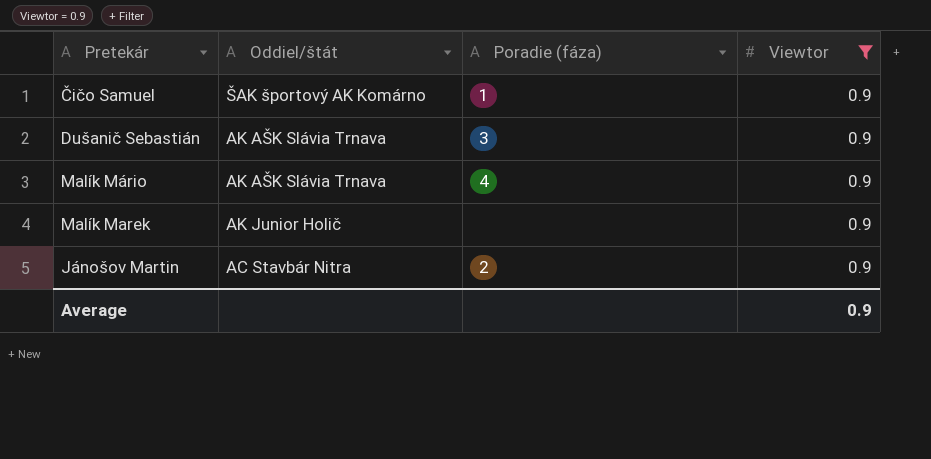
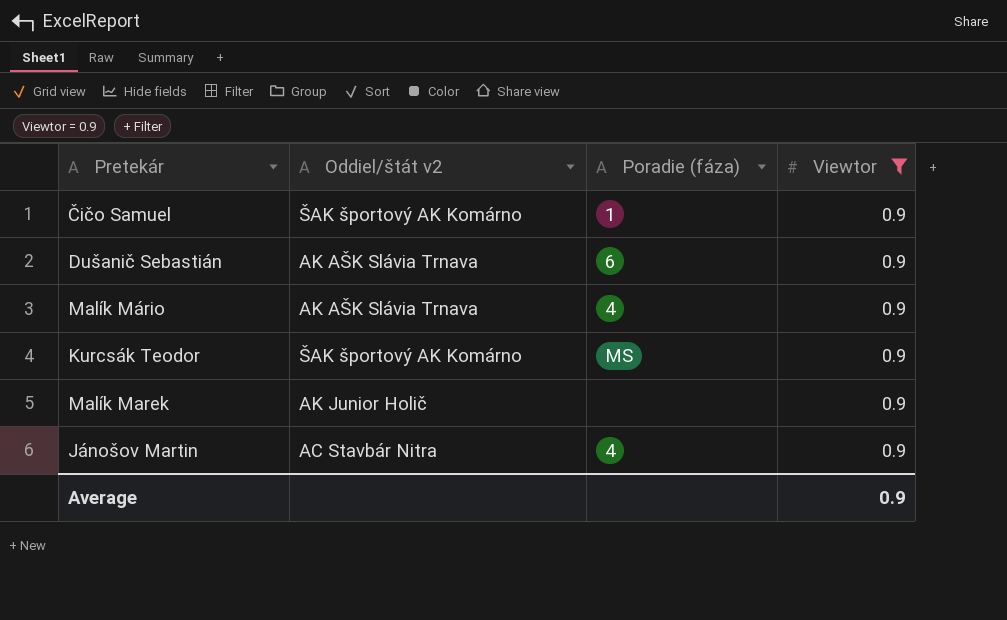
column name: Oddiel/štát -> Oddiel/štát v2
Dušanič Sebastián | Poradie (fáza): 3 -> 6
row Kurcsák Teodor: none -> ŠAK športový AK Komárno | MS | 0.9
Jánošov Martin | Poradie (fáza): 2 -> 4

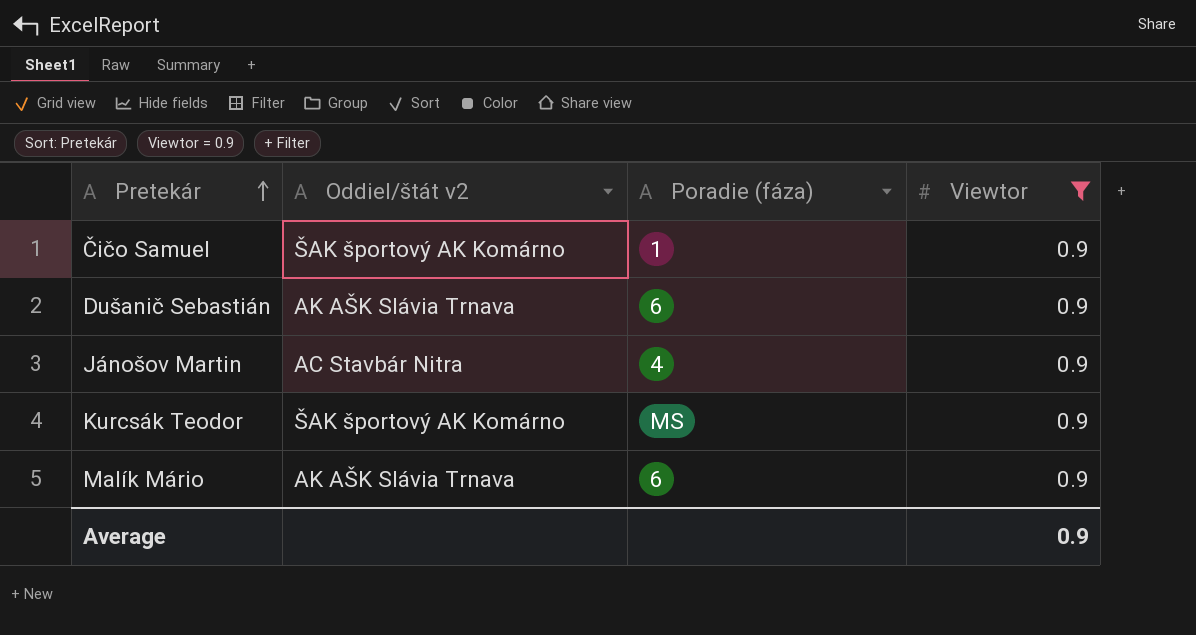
row order: none -> Pretekár ascending
row Malík Marek: AK Junior Holič | none | 0.9 -> none
Malík Mário | Poradie (fáza): 4 -> 6

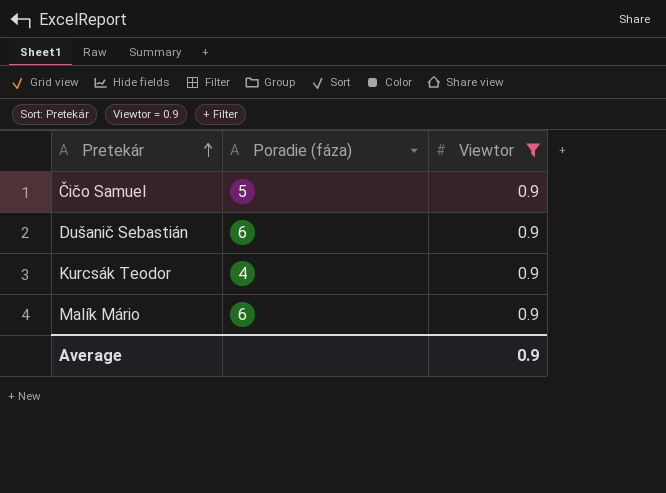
column Oddiel/štát v2 | position: 2 -> none
row Jánošov Martin: AC Stavbár Nitra | 4 | 0.9 -> none
Čičo Samuel | Poradie (fáza): 1 -> 5
Kurcsák Teodor | Poradie (fáza): MS -> 4

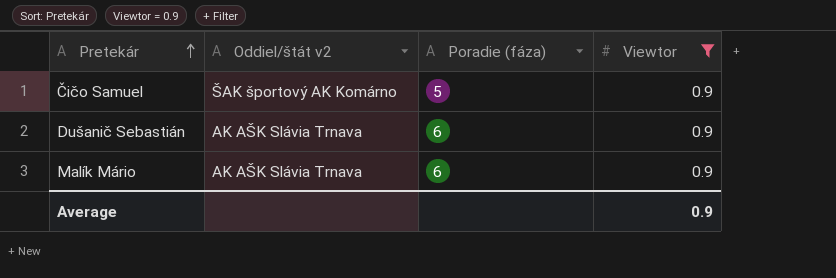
column Oddiel/štát v2 | position: none -> 2
row Kurcsák Teodor: 4 | 0.9 -> none

